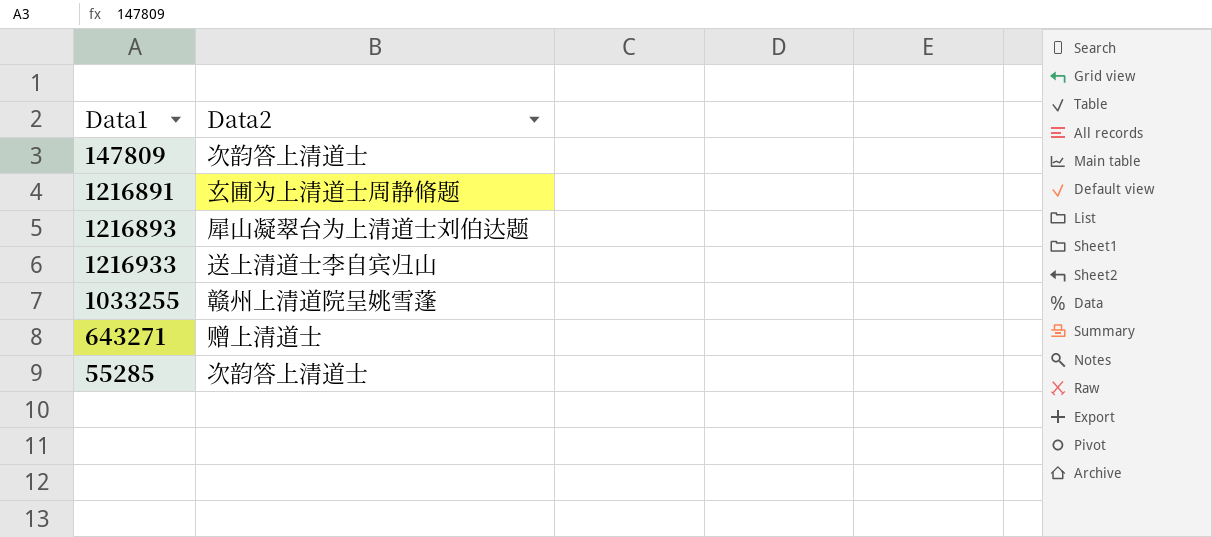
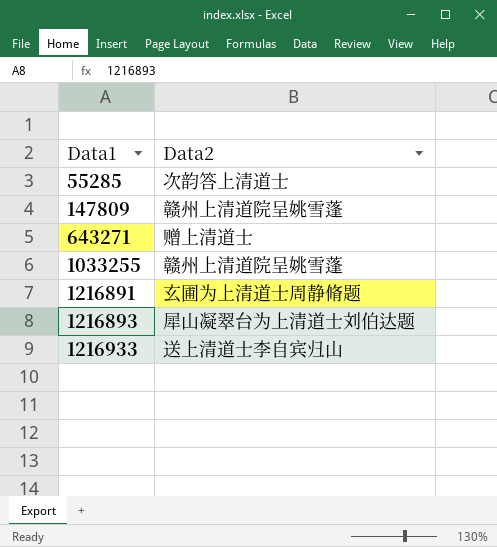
row order: none -> Data1 ascending
147809 | Data2: 次韵答上清道士 -> 赣州上清道院呈姚雪蓬

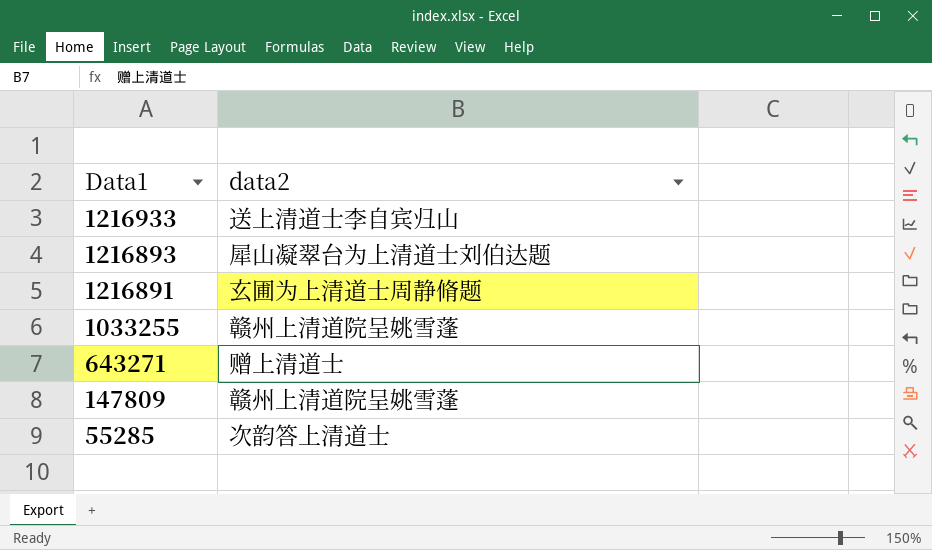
row order: Data1 ascending -> Data1 descending
column name: Data2 -> data2

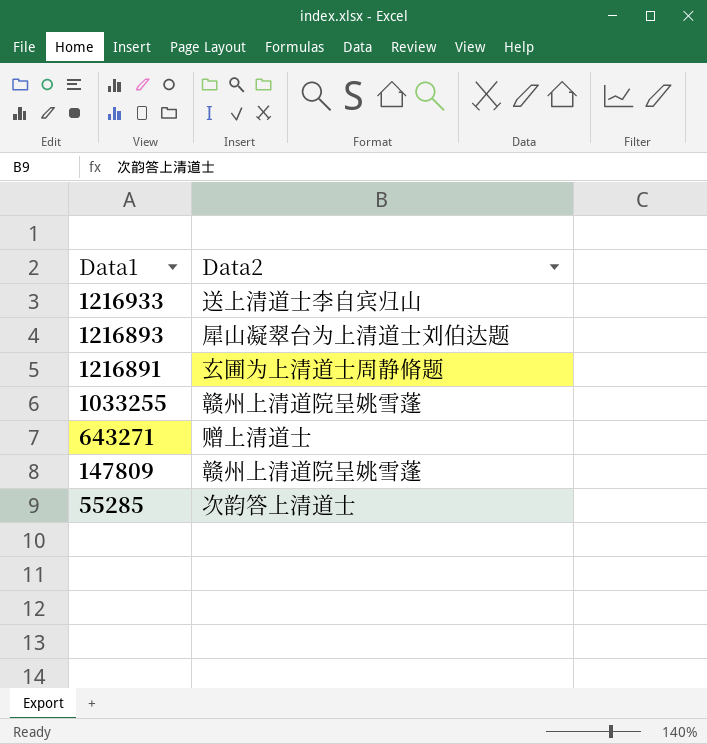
column name: data2 -> Data2

